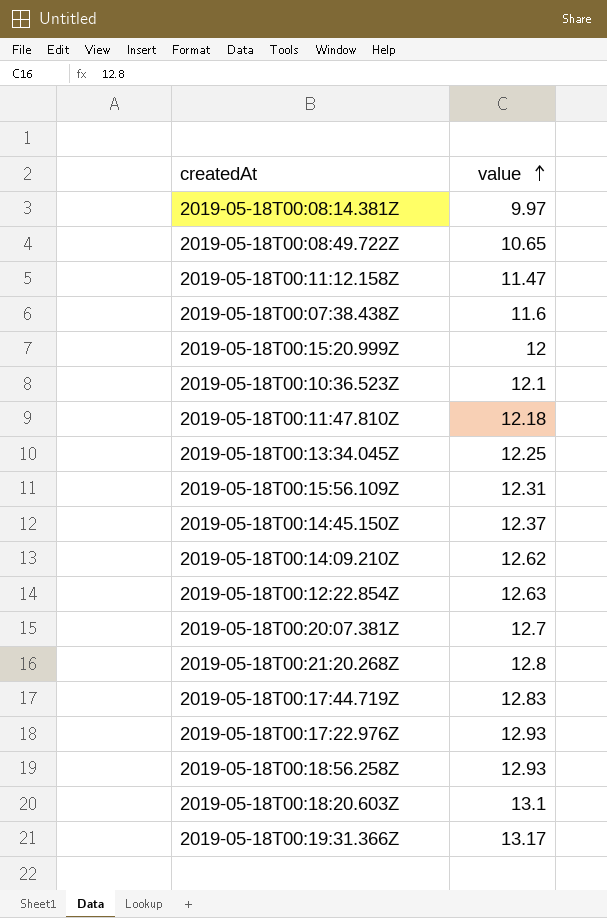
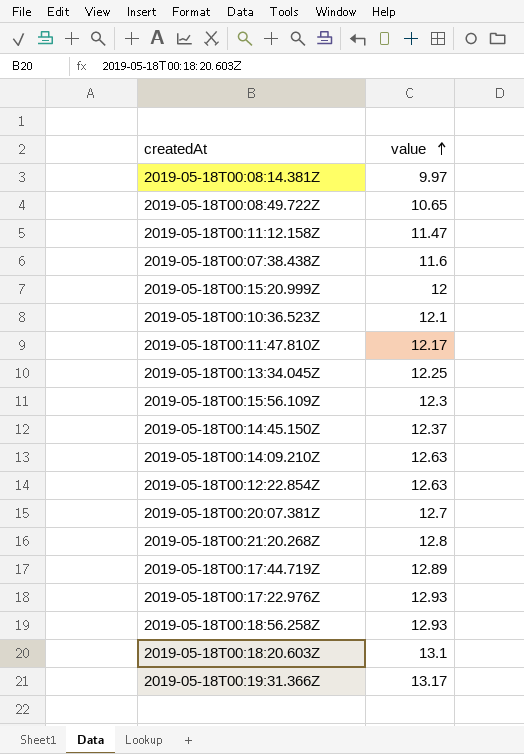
2019-05-18T00:11:47.810Z | value: 12.18 -> 12.17
2019-05-18T00:15:56.109Z | value: 12.31 -> 12.3
2019-05-18T00:14:09.210Z | value: 12.62 -> 12.63
2019-05-18T00:17:44.719Z | value: 12.83 -> 12.89

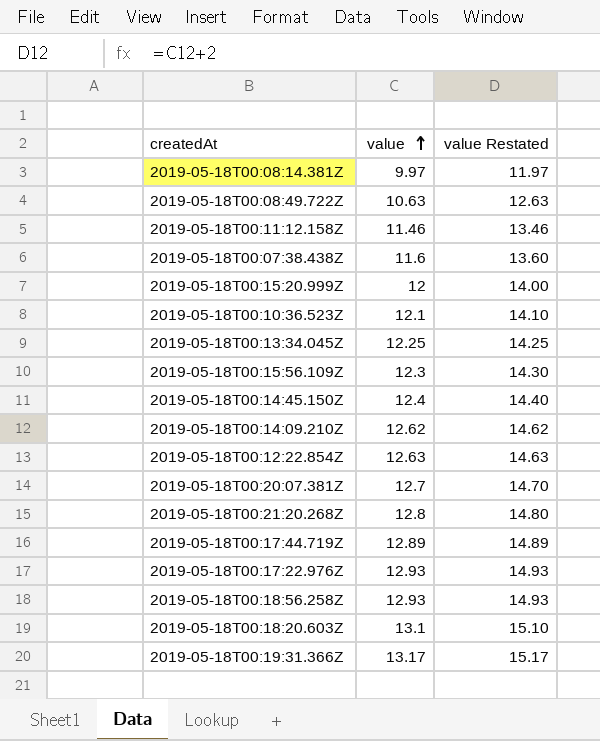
column value Restated | formula: none -> [value] + 2
row 2019-05-18T00:11:47.810Z: 12.17 -> none
2019-05-18T00:08:49.722Z | value: 10.65 -> 10.63
2019-05-18T00:11:12.158Z | value: 11.47 -> 11.46
2019-05-18T00:14:45.150Z | value: 12.37 -> 12.4
2019-05-18T00:14:09.210Z | value: 12.63 -> 12.62

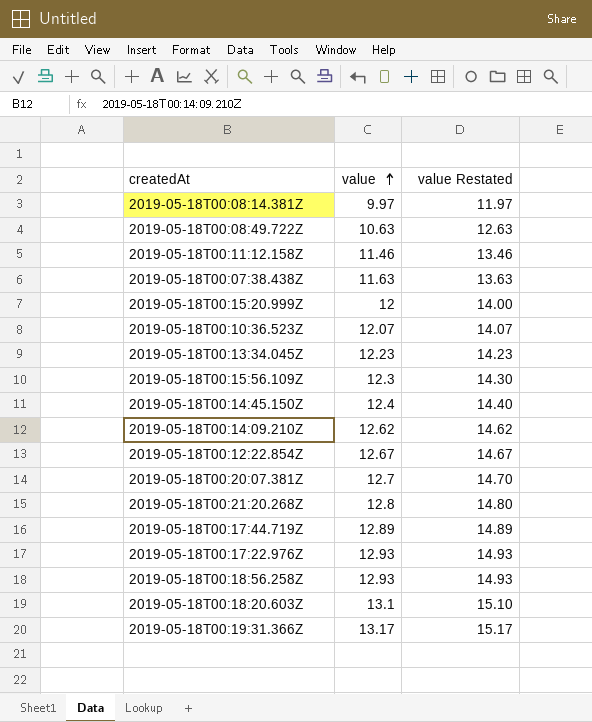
2019-05-18T00:07:38.438Z | value: 11.6 -> 11.63
2019-05-18T00:07:38.438Z | value Restated: 13.60 -> 13.63
2019-05-18T00:10:36.523Z | value: 12.1 -> 12.07
2019-05-18T00:10:36.523Z | value Restated: 14.10 -> 14.07
2019-05-18T00:13:34.045Z | value: 12.25 -> 12.23
2019-05-18T00:13:34.045Z | value Restated: 14.25 -> 14.23
2019-05-18T00:12:22.854Z | value: 12.63 -> 12.67
2019-05-18T00:12:22.854Z | value Restated: 14.63 -> 14.67

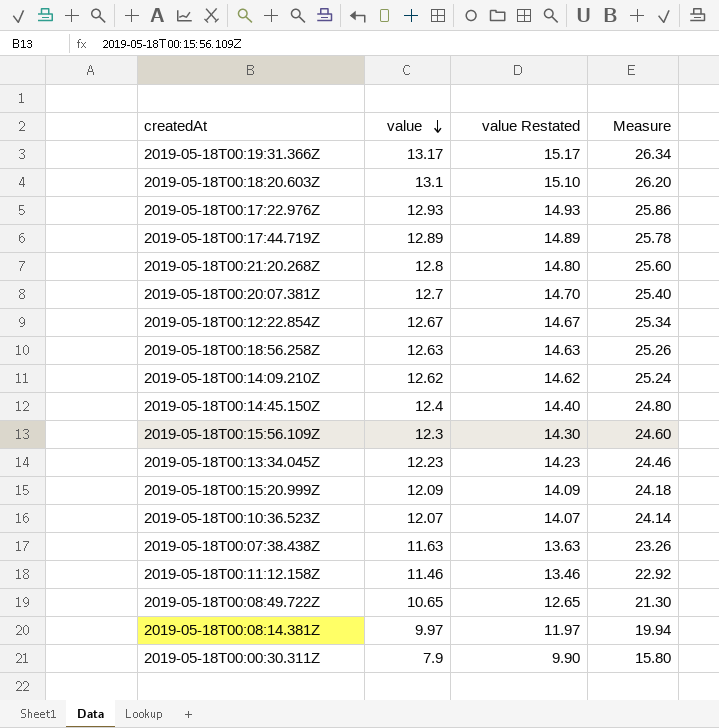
row order: value ascending -> value descending
column Measure | formula: none -> [value] * 2
2019-05-18T00:18:56.258Z | value: 12.93 -> 12.63
2019-05-18T00:18:56.258Z | value Restated: 14.93 -> 14.63
2019-05-18T00:15:20.999Z | value: 12 -> 12.09
2019-05-18T00:15:20.999Z | value Restated: 14.00 -> 14.09
2019-05-18T00:08:49.722Z | value: 10.63 -> 10.65
2019-05-18T00:08:49.722Z | value Restated: 12.63 -> 12.65
row 2019-05-18T00:00:30.311Z: none -> 7.9 | 9.90 | 15.80

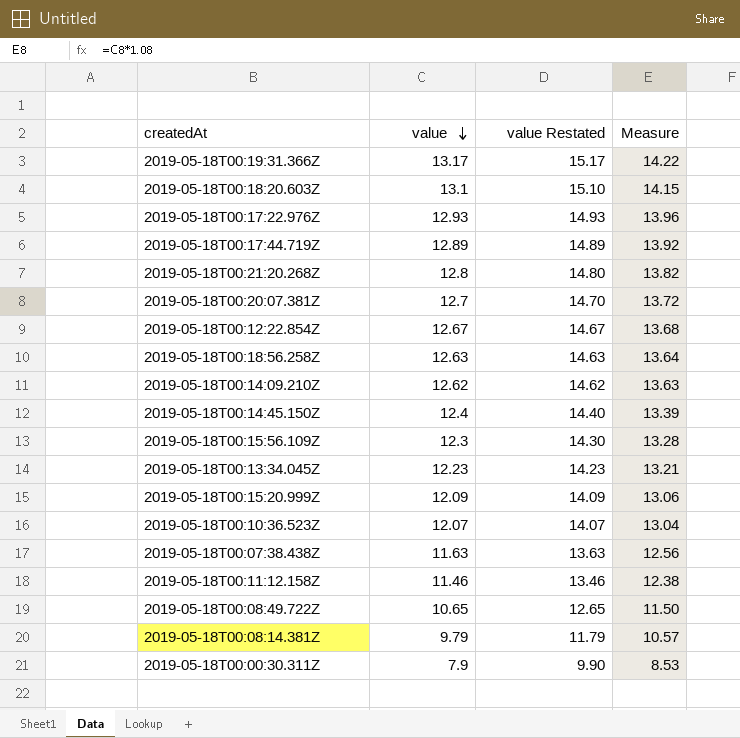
column Measure | formula: [value] * 2 -> [value] * 1.08
2019-05-18T00:08:14.381Z | value: 9.97 -> 9.79
2019-05-18T00:08:14.381Z | value Restated: 11.97 -> 11.79

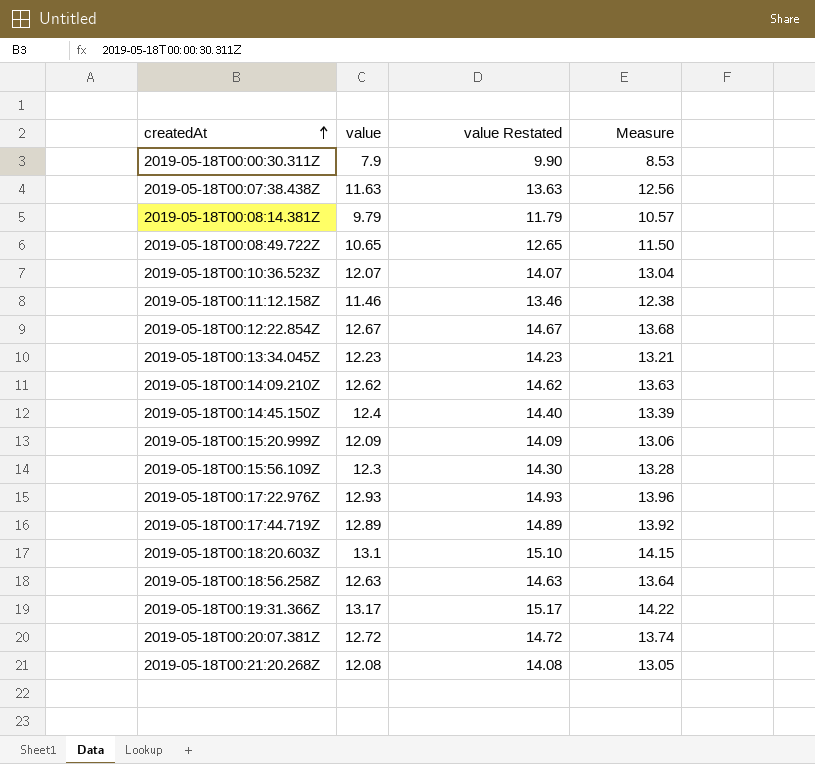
row order: value descending -> createdAt ascending
2019-05-18T00:20:07.381Z | value: 12.7 -> 12.72
2019-05-18T00:20:07.381Z | value Restated: 14.70 -> 14.72
2019-05-18T00:20:07.381Z | Measure: 13.72 -> 13.74
2019-05-18T00:21:20.268Z | value: 12.8 -> 12.08
2019-05-18T00:21:20.268Z | value Restated: 14.80 -> 14.08
2019-05-18T00:21:20.268Z | Measure: 13.82 -> 13.05

